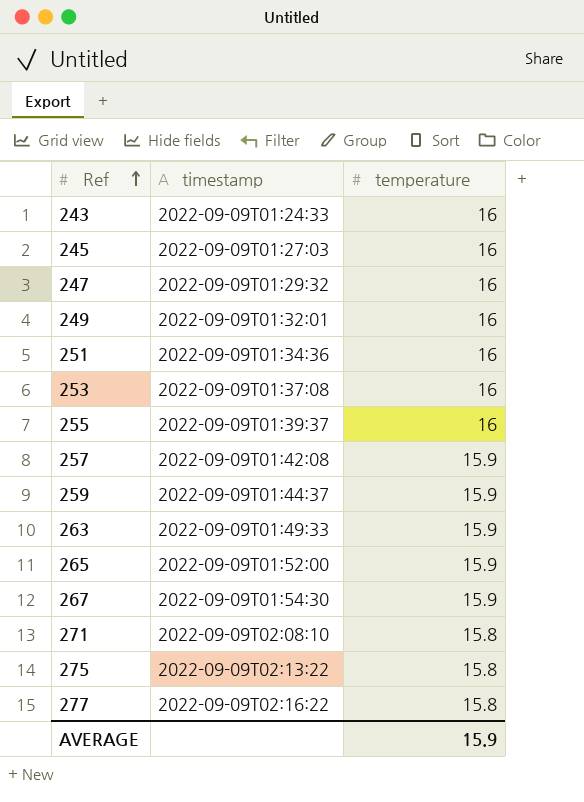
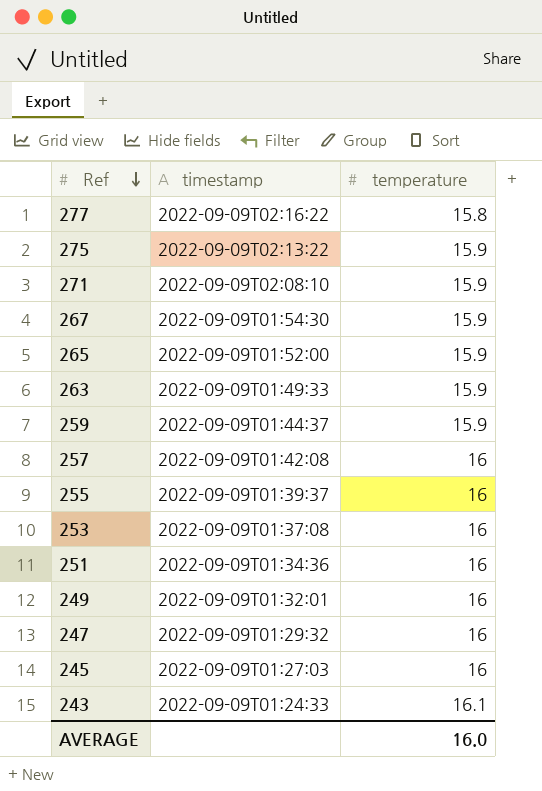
row order: Ref ascending -> Ref descending
275 | temperature: 15.8 -> 15.9
271 | temperature: 15.8 -> 15.9
257 | temperature: 15.9 -> 16
243 | temperature: 16 -> 16.1
AVERAGE | temperature: 15.9 -> 16.0

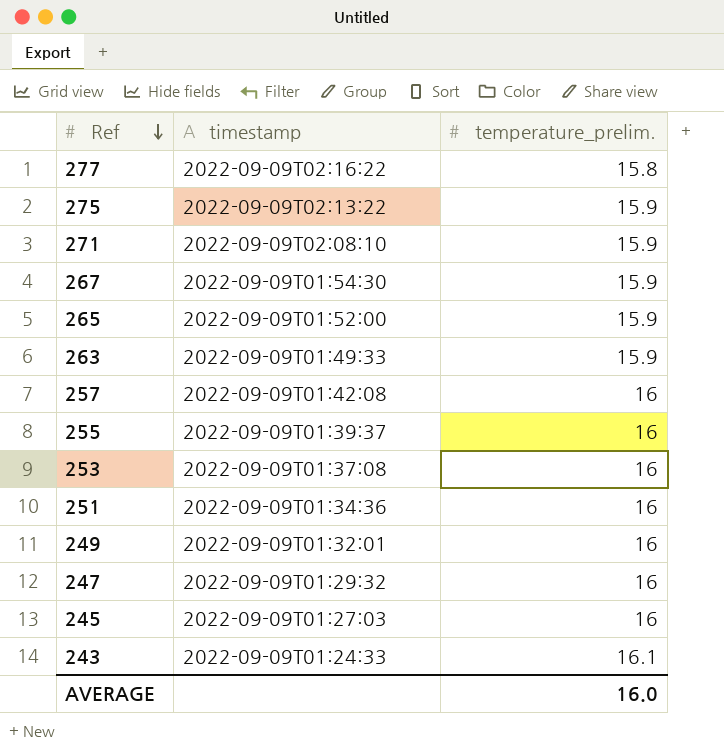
column name: temperature -> temperature_prelim.
row 259: 2022-09-09T01:44:37 | 15.9 -> none

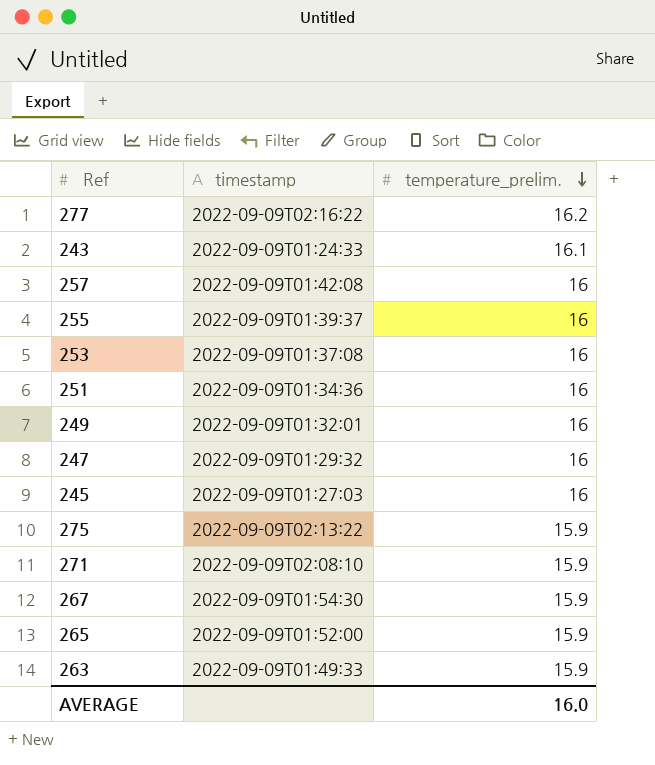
row order: Ref descending -> temperature_prelim. descending
277 | temperature_prelim.: 15.8 -> 16.2

